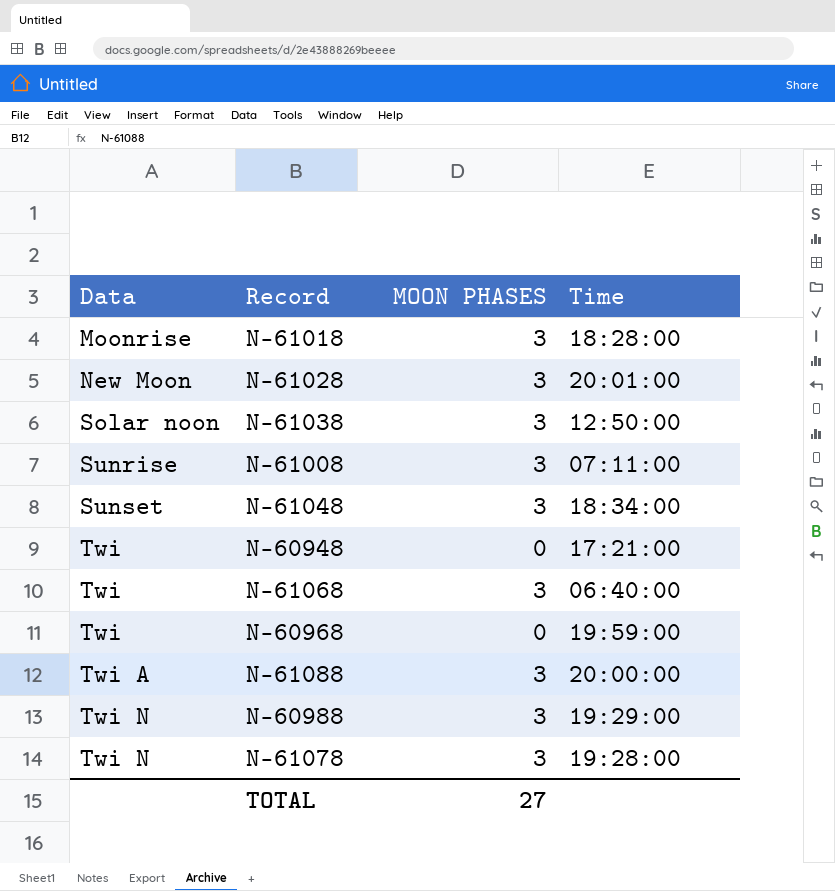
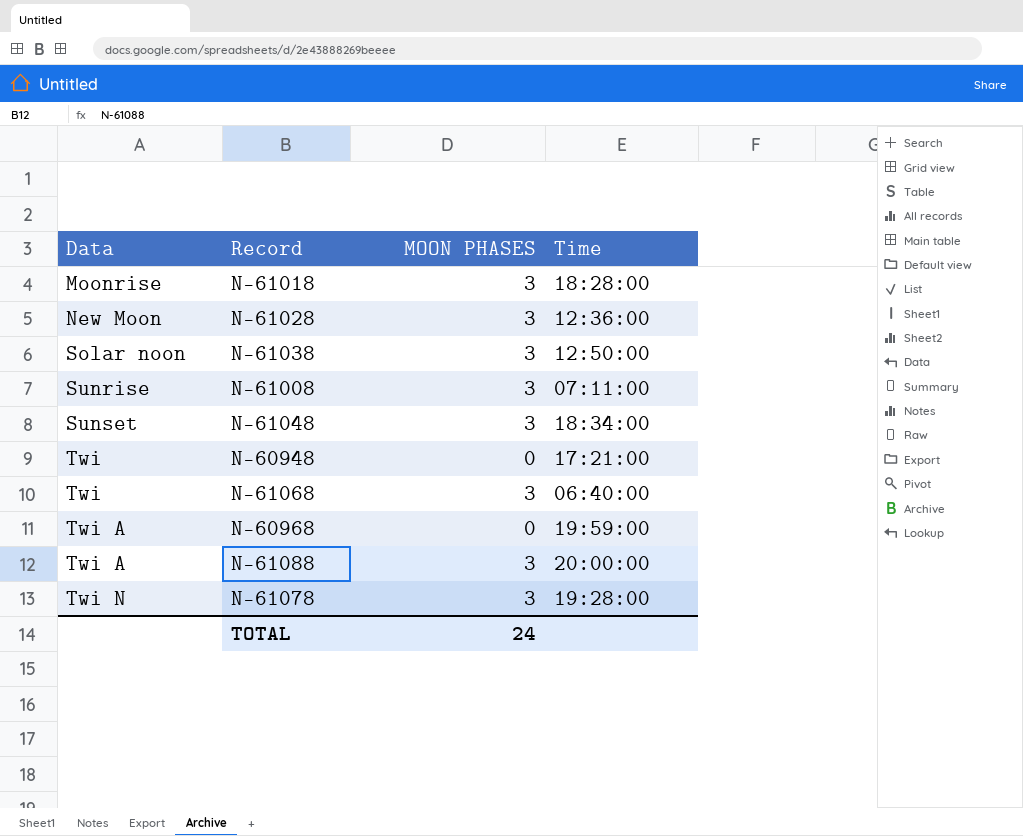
row N-60988: Twi N | 3 | 19:29:00 -> none
N-61028 | Time: 20:01:00 -> 12:36:00
N-60968 | Data: Twi -> Twi A
TOTAL | MOON PHASES: 27 -> 24

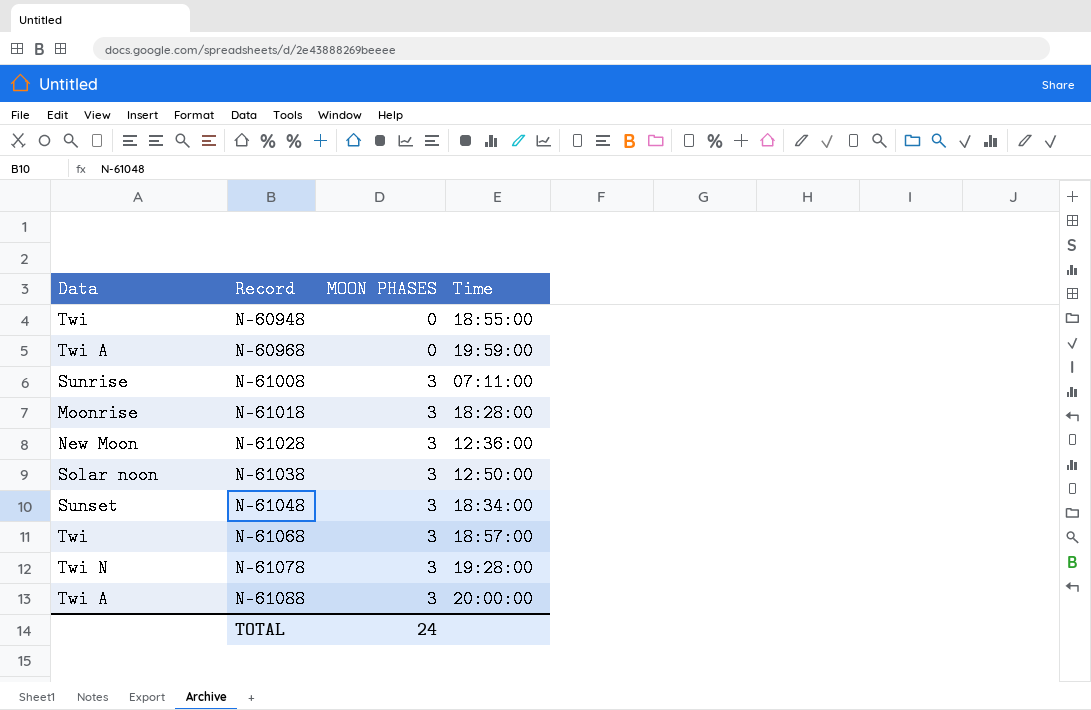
row order: Data ascending -> Record ascending
N-60948 | Time: 17:21:00 -> 18:55:00
N-61068 | Time: 06:40:00 -> 18:57:00

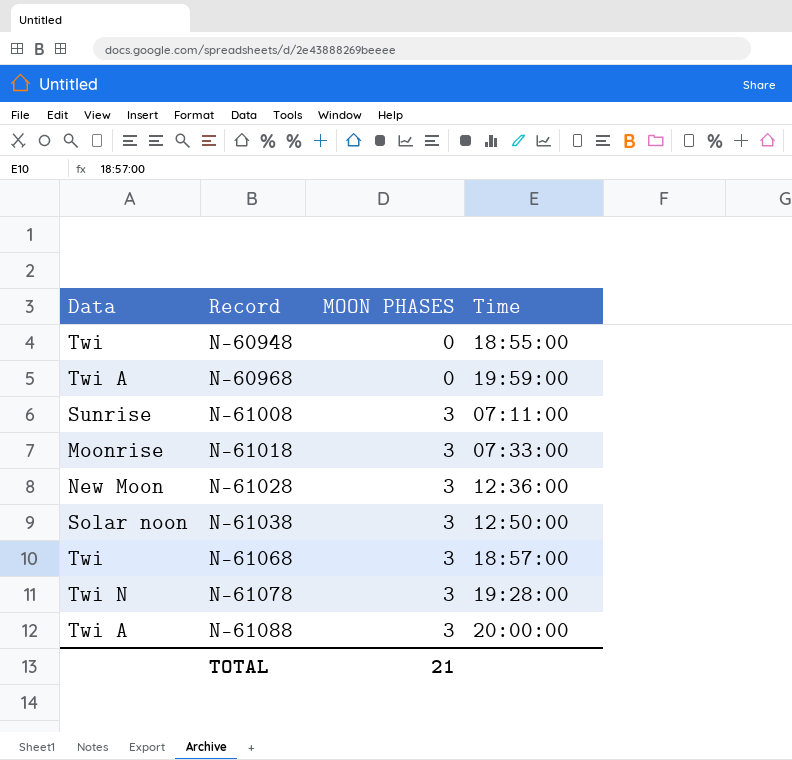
row N-61048: Sunset | 3 | 18:34:00 -> none
N-61018 | Time: 18:28:00 -> 07:33:00
TOTAL | MOON PHASES: 24 -> 21

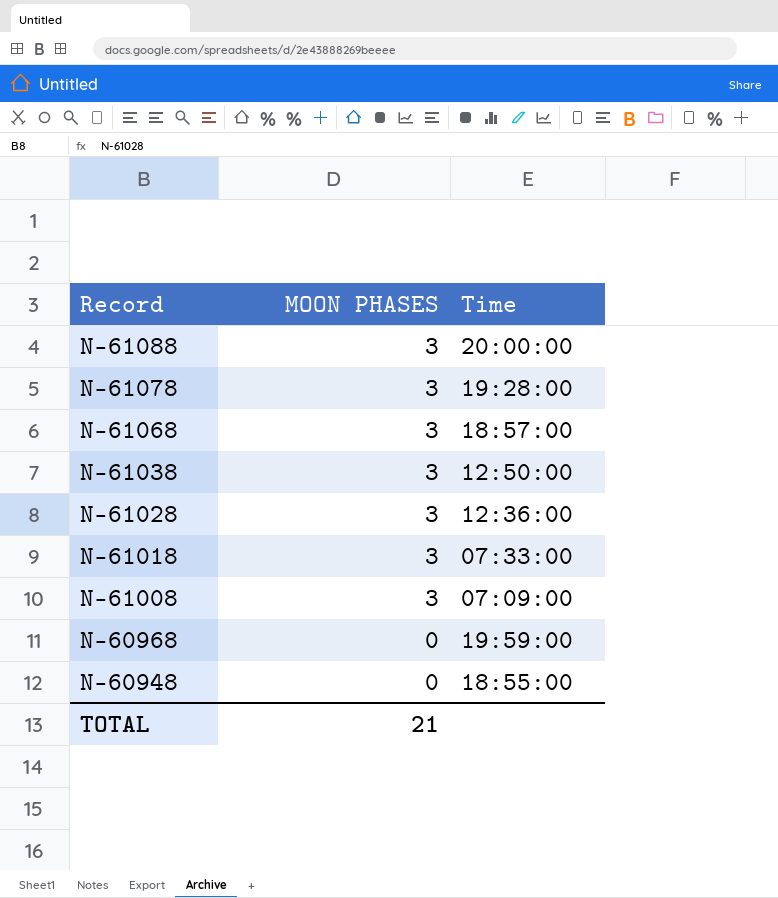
row order: Record ascending -> Record descending
column Data | position: 1 -> none
N-61008 | Time: 07:11:00 -> 07:09:00

